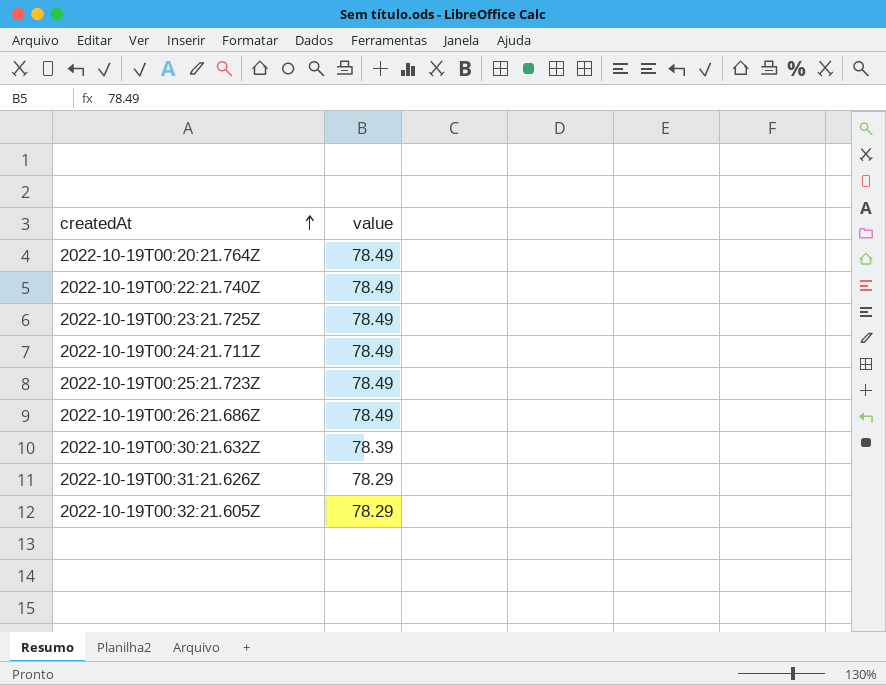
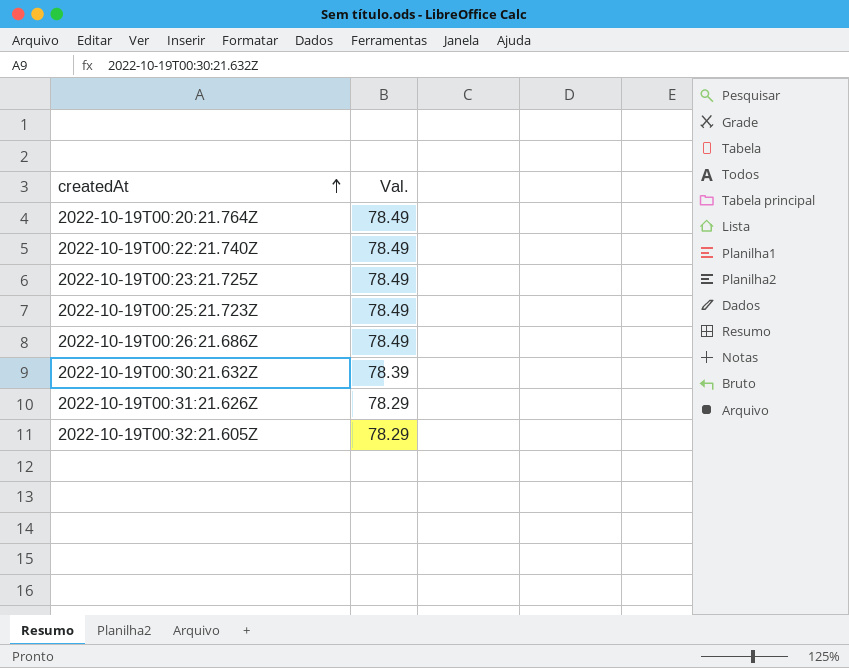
column name: value -> Val.
row 2022-10-19T00:24:21.711Z: 78.49 -> none

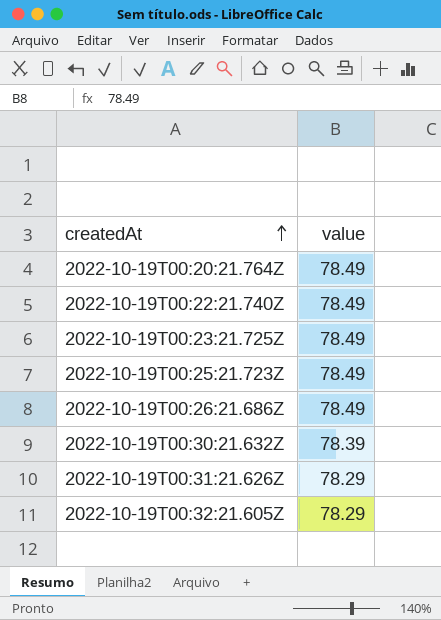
column name: Val. -> value

